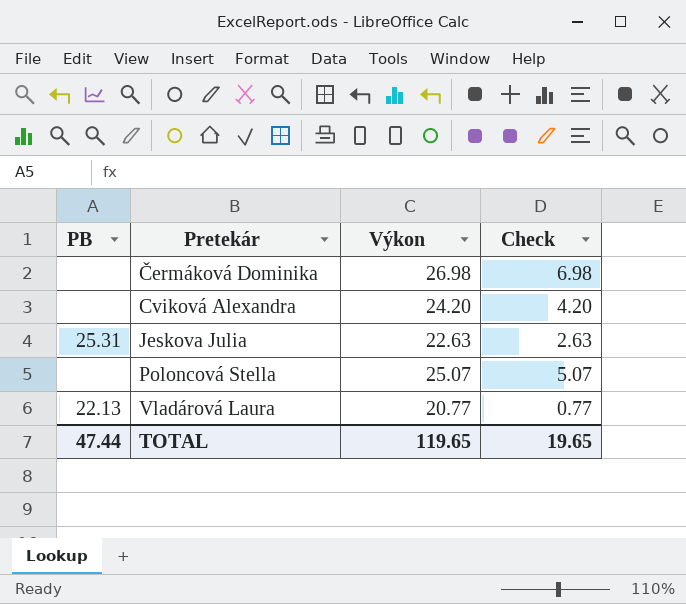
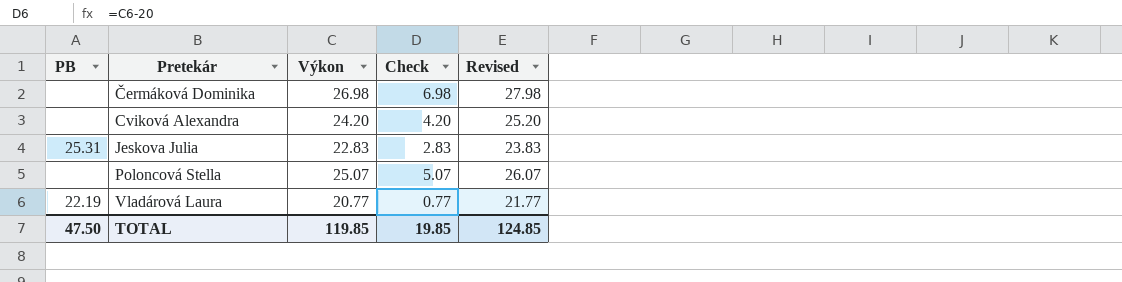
column Revised | formula: none -> [Výkon] + 1
Jeskova Julia | Výkon: 22.63 -> 22.83
Jeskova Julia | Check: 2.63 -> 2.83
Vladárová Laura | PB: 22.13 -> 22.19
TOTAL | PB: 47.44 -> 47.50
TOTAL | Výkon: 119.65 -> 119.85
TOTAL | Check: 19.65 -> 19.85

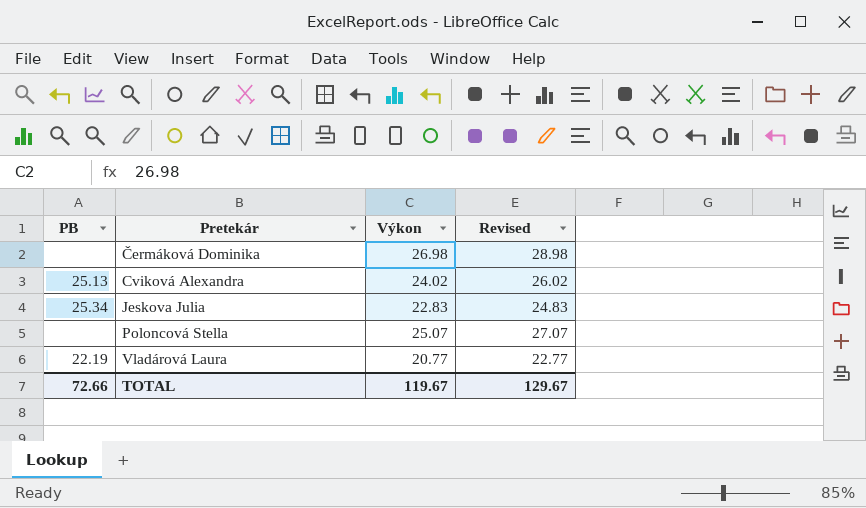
column Check | formula: [Výkon] - 20 -> none
column Revised | formula: [Výkon] + 1 -> [Výkon] + 2
Cviková Alexandra | PB: none -> 25.13
Cviková Alexandra | Výkon: 24.20 -> 24.02
Jeskova Julia | PB: 25.31 -> 25.34
TOTAL | PB: 47.50 -> 72.66
TOTAL | Výkon: 119.85 -> 119.67
TOTAL | Revised: 124.85 -> 129.67

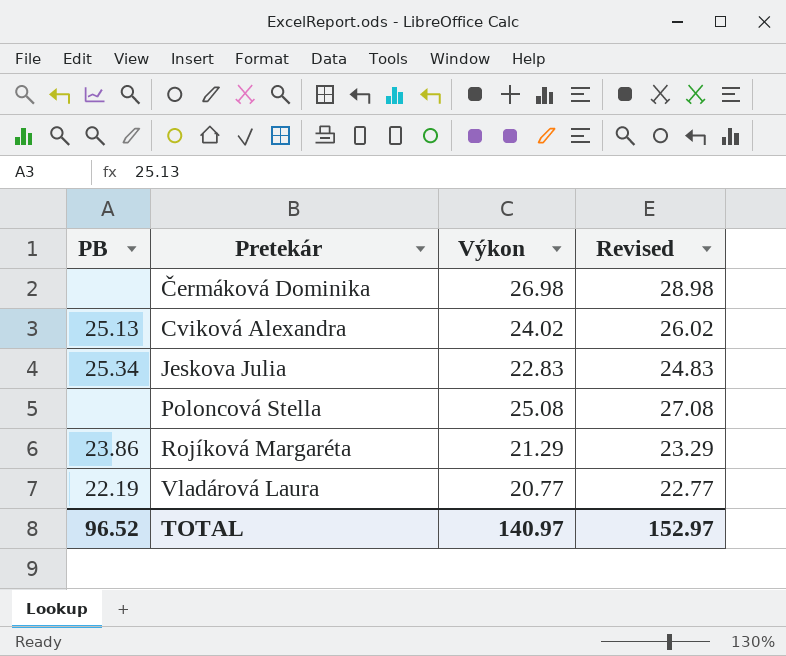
Poloncová Stella | Výkon: 25.07 -> 25.08
Poloncová Stella | Revised: 27.07 -> 27.08
row Rojíková Margaréta: none -> 23.86 | 21.29 | 23.29
TOTAL | PB: 72.66 -> 96.52
TOTAL | Výkon: 119.67 -> 140.97
TOTAL | Revised: 129.67 -> 152.97

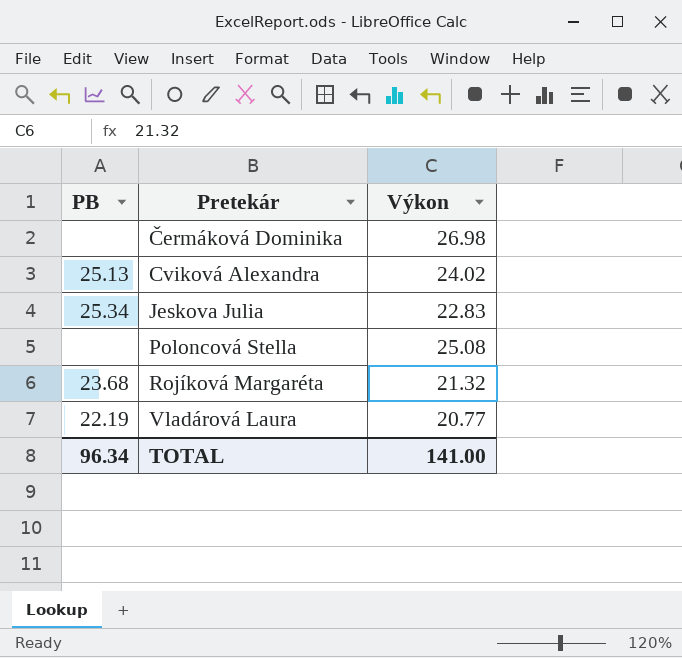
column Revised | formula: [Výkon] + 2 -> none
Rojíková Margaréta | PB: 23.86 -> 23.68
Rojíková Margaréta | Výkon: 21.29 -> 21.32
TOTAL | PB: 96.52 -> 96.34
TOTAL | Výkon: 140.97 -> 141.00

